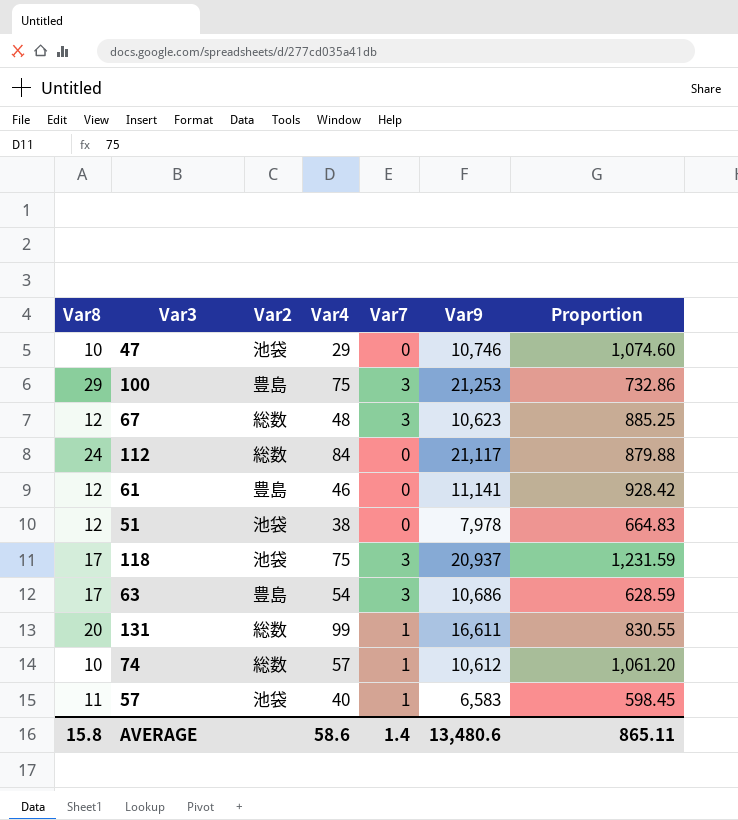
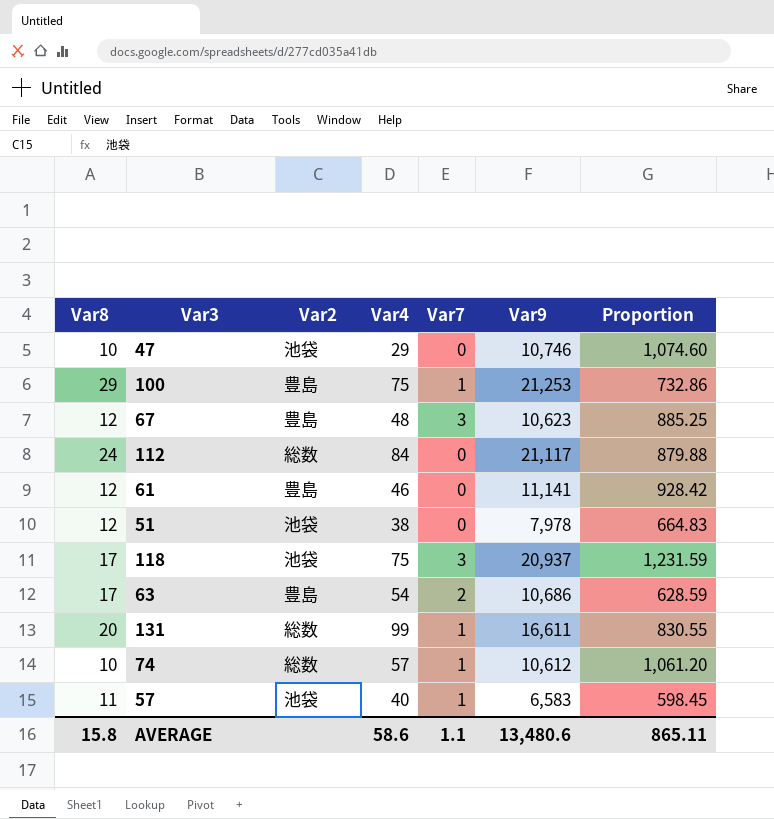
100 | Var7: 3 -> 1
67 | Var2: 総数 -> 豊島
63 | Var7: 3 -> 2
AVERAGE | Var7: 1.4 -> 1.1

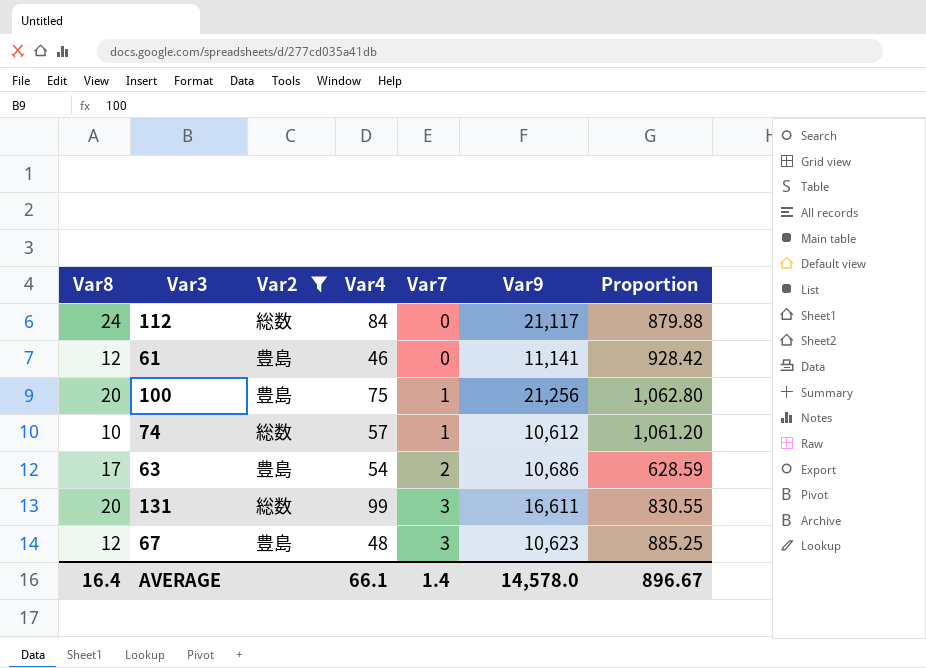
filter: none -> Var2 != 池袋
row order: none -> Var7 ascending
100 | Var8: 29 -> 20
100 | Var9: 21,253 -> 21,256
100 | Proportion: 732.86 -> 1,062.80
131 | Var7: 1 -> 3
AVERAGE | Var8: 15.8 -> 16.4
AVERAGE | Var4: 58.6 -> 66.1
AVERAGE | Var7: 1.1 -> 1.4
AVERAGE | Var9: 13,480.6 -> 14,578.0
AVERAGE | Proportion: 865.11 -> 896.67

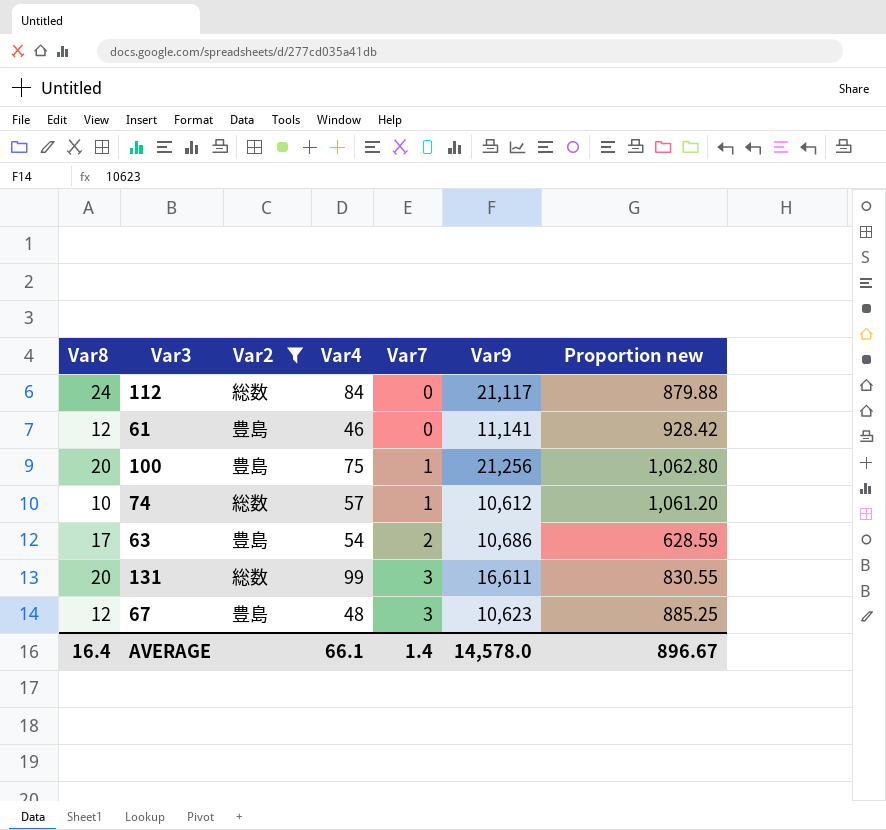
column name: Proportion -> Proportion new

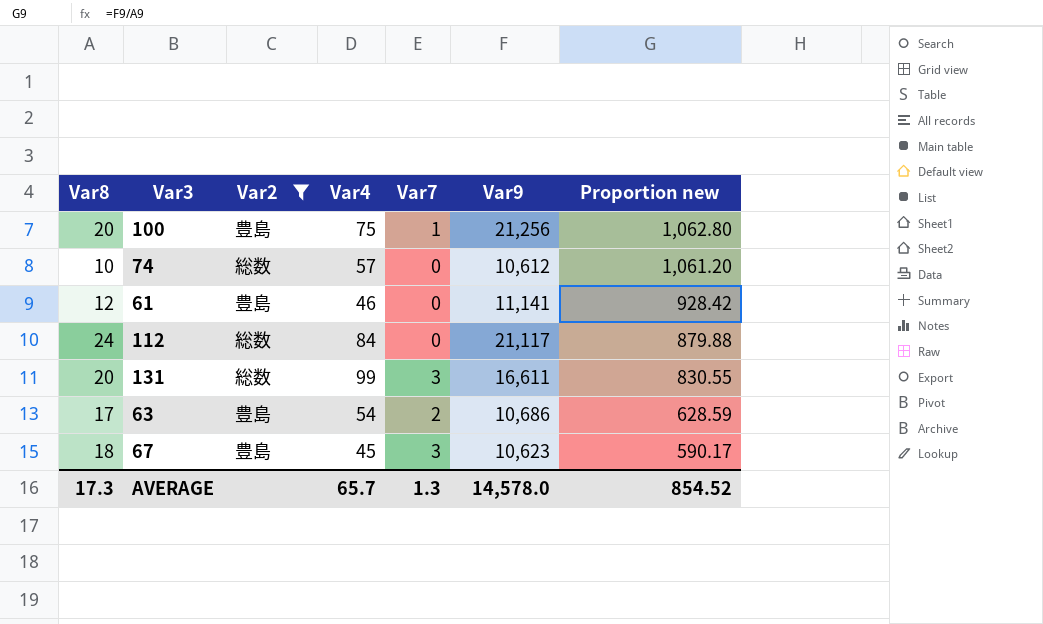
row order: Var7 ascending -> Proportion new descending
74 | Var7: 1 -> 0
67 | Var8: 12 -> 18
67 | Var4: 48 -> 45
67 | Proportion new: 885.25 -> 590.17
AVERAGE | Var8: 16.4 -> 17.3
AVERAGE | Var4: 66.1 -> 65.7
AVERAGE | Var7: 1.4 -> 1.3
AVERAGE | Proportion new: 896.67 -> 854.52

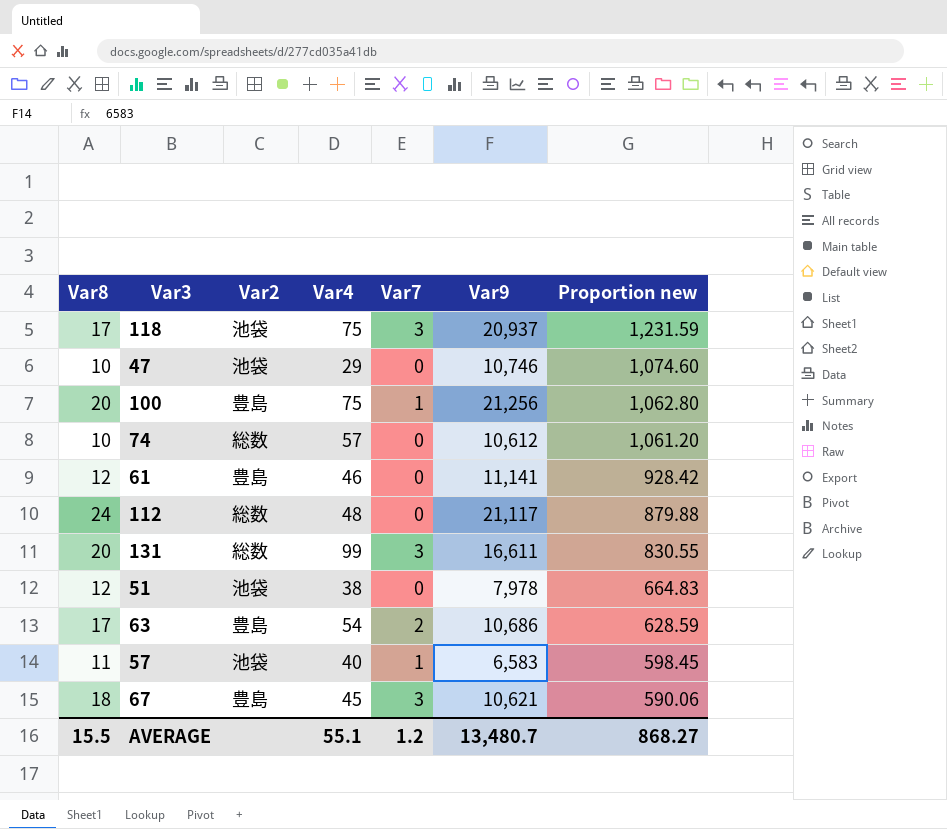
filter: Var2 != 池袋 -> none
112 | Var4: 84 -> 48
67 | Var9: 10,623 -> 10,621
67 | Proportion new: 590.17 -> 590.06
AVERAGE | Var8: 17.3 -> 15.5
AVERAGE | Var4: 65.7 -> 55.1
AVERAGE | Var7: 1.3 -> 1.2
AVERAGE | Var9: 14,578.0 -> 13,480.7
AVERAGE | Proportion new: 854.52 -> 868.27

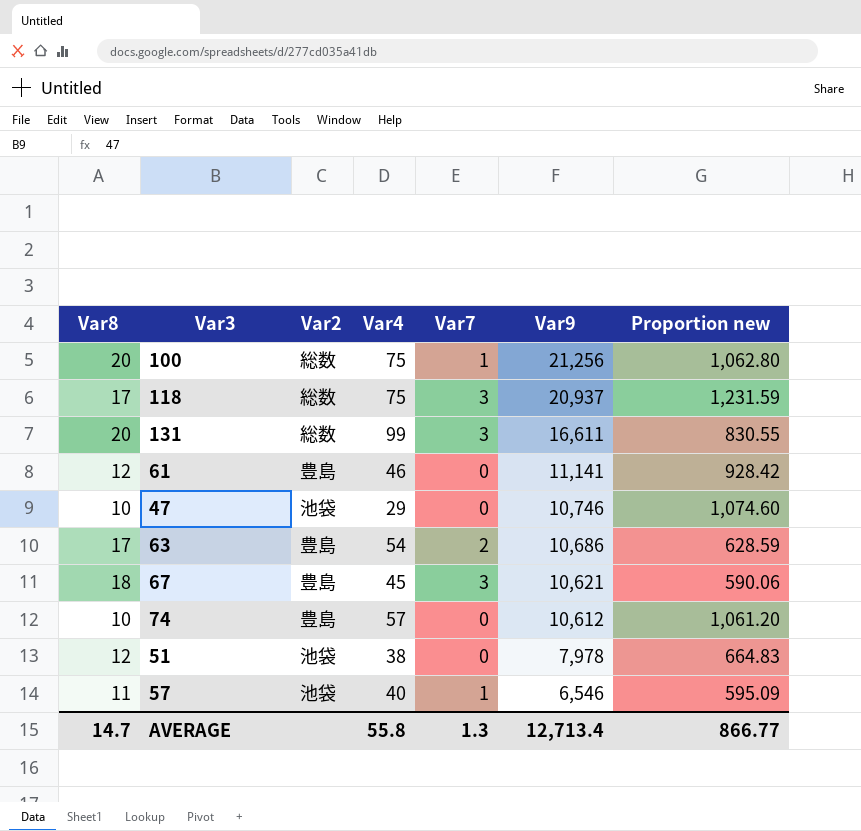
row order: Proportion new descending -> Var9 descending
row 112: 24 | 総数 | 48 | 0 | 21,117 | 879.88 -> none
100 | Var2: 豊島 -> 総数
118 | Var2: 池袋 -> 総数
74 | Var2: 総数 -> 豊島
57 | Var9: 6,583 -> 6,546
57 | Proportion new: 598.45 -> 595.09
AVERAGE | Var8: 15.5 -> 14.7
AVERAGE | Var4: 55.1 -> 55.8
AVERAGE | Var7: 1.2 -> 1.3
AVERAGE | Var9: 13,480.7 -> 12,713.4
AVERAGE | Proportion new: 868.27 -> 866.77

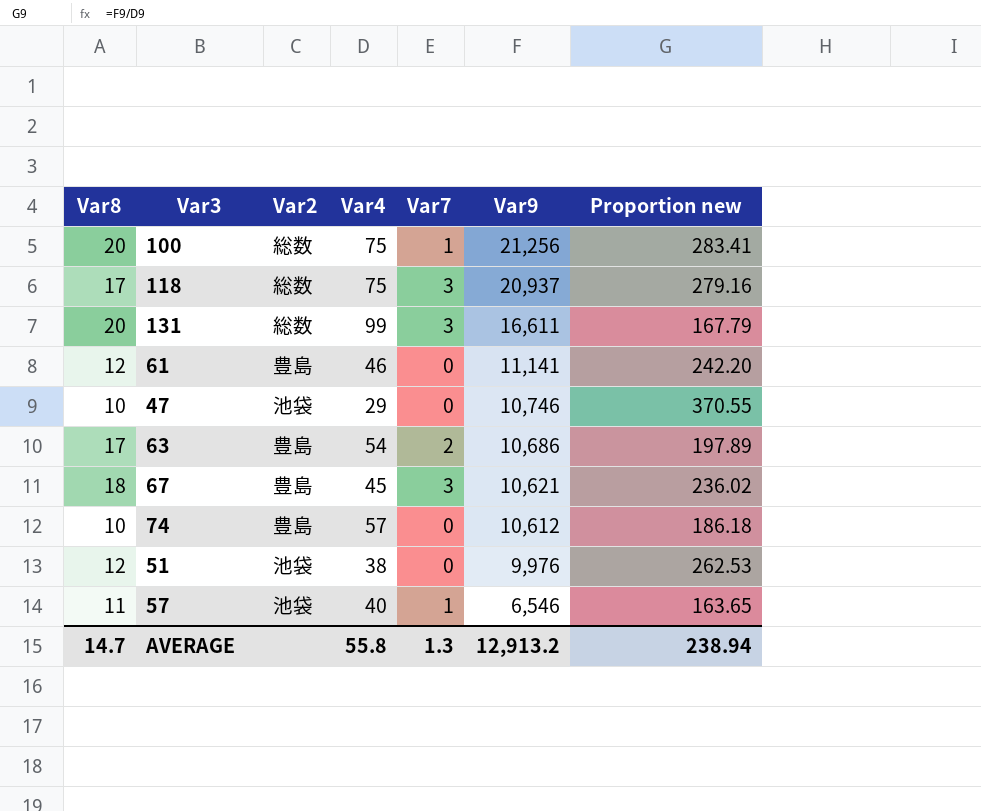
column Proportion new | formula: [Var9] / [Var8] -> [Var9] / [Var4]
51 | Var9: 7,978 -> 9,976
AVERAGE | Var9: 12,713.4 -> 12,913.2
AVERAGE | Proportion new: 866.77 -> 238.94

